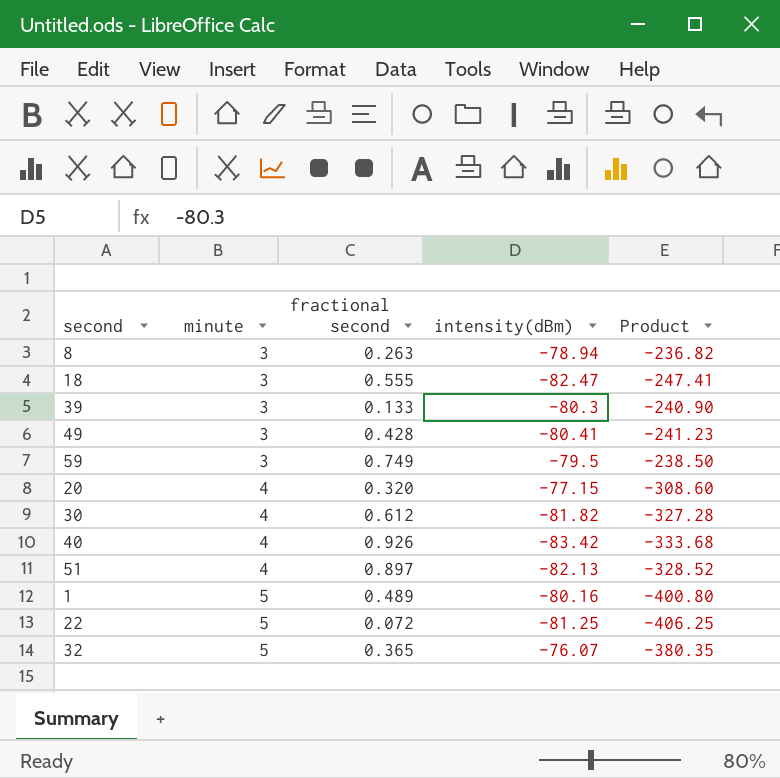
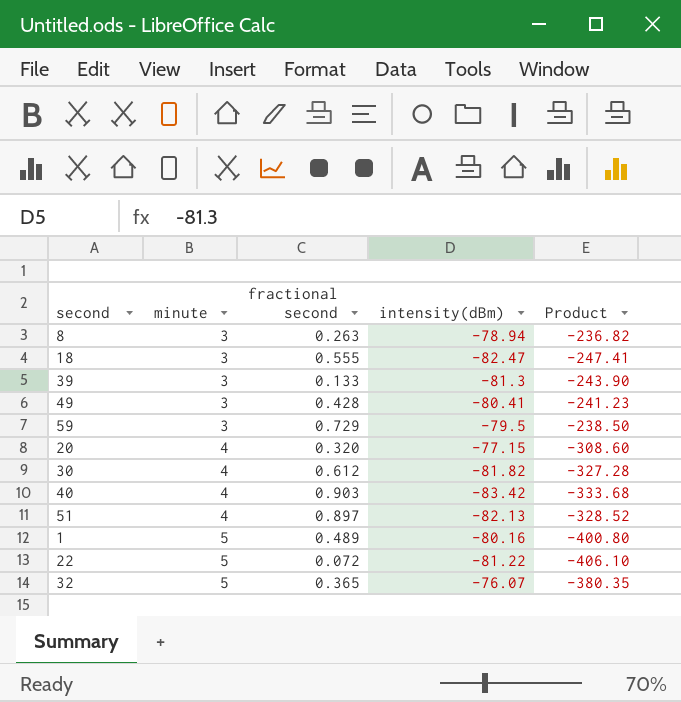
39 | intensity(dBm): -80.3 -> -81.3
39 | Product: -240.90 -> -243.90
59 | fractional second: 0.749 -> 0.729
40 | fractional second: 0.926 -> 0.903
22 | intensity(dBm): -81.25 -> -81.22
22 | Product: -406.25 -> -406.10

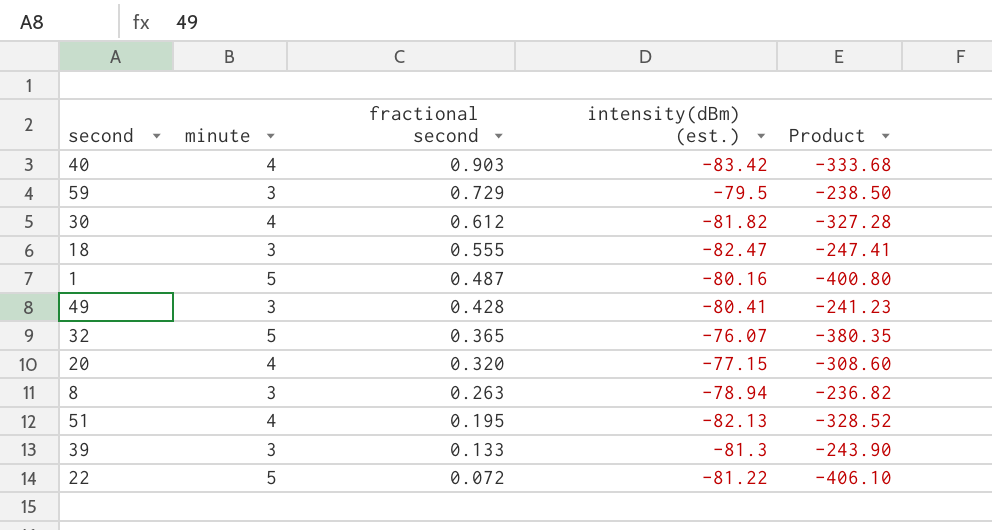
row order: minute ascending -> fractional second descending
column name: intensity(dBm) -> intensity(dBm) (est.)
1 | fractional second: 0.489 -> 0.487
51 | fractional second: 0.897 -> 0.195

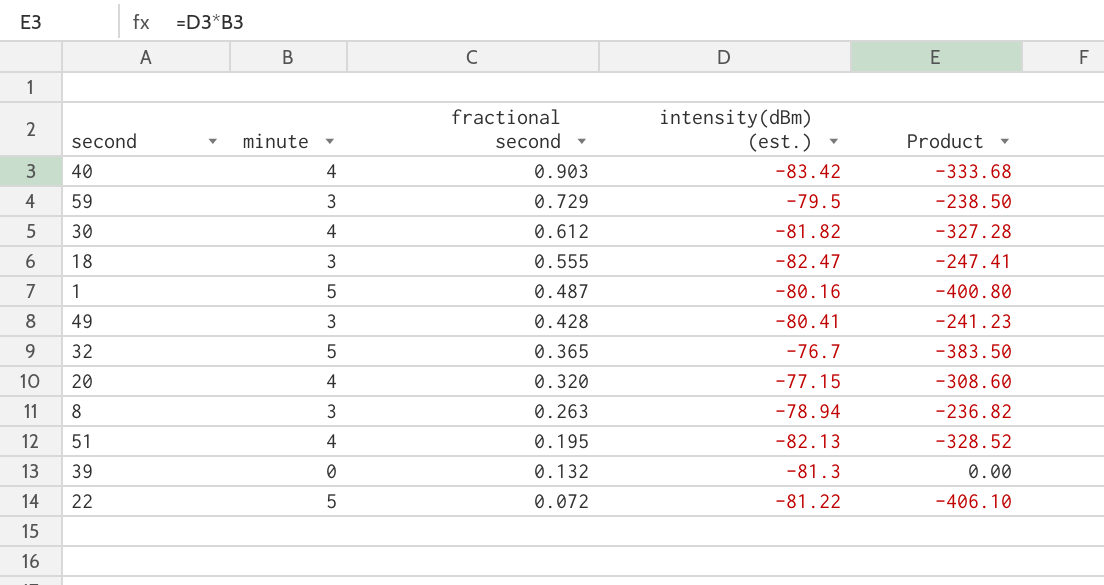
32 | intensity(dBm) (est.): -76.07 -> -76.7
32 | Product: -380.35 -> -383.50
39 | minute: 3 -> 0
39 | fractional second: 0.133 -> 0.132
39 | Product: -243.90 -> 0.00

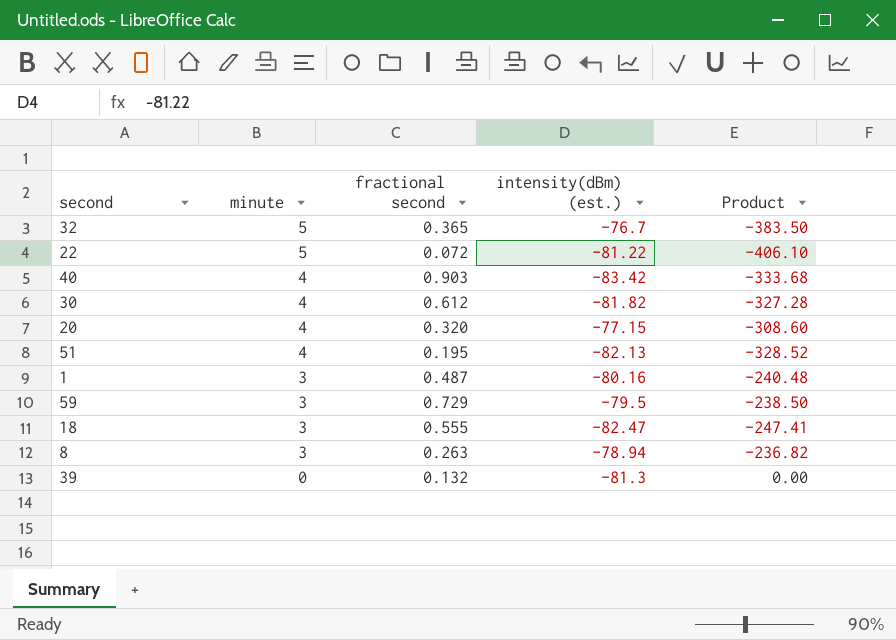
row order: fractional second descending -> minute descending
row 49: 3 | 0.428 | -80.41 | -241.23 -> none
1 | minute: 5 -> 3
1 | Product: -400.80 -> -240.48

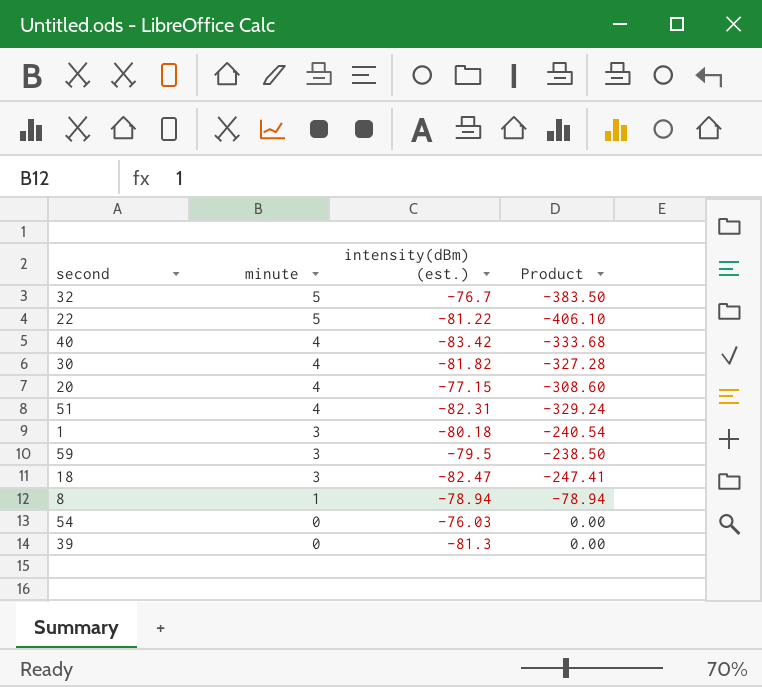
column fractional second | position: 3 -> none
51 | intensity(dBm) (est.): -82.13 -> -82.31
51 | Product: -328.52 -> -329.24
1 | intensity(dBm) (est.): -80.16 -> -80.18
1 | Product: -240.48 -> -240.54
8 | minute: 3 -> 1
8 | Product: -236.82 -> -78.94
row 54: none -> 0 | -76.03 | 0.00

